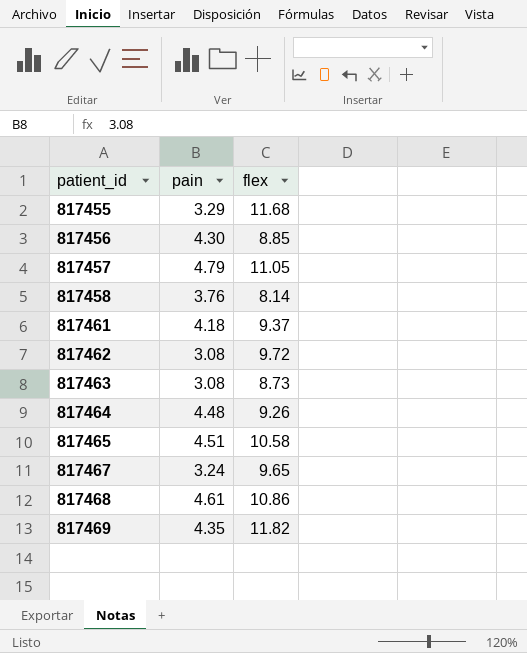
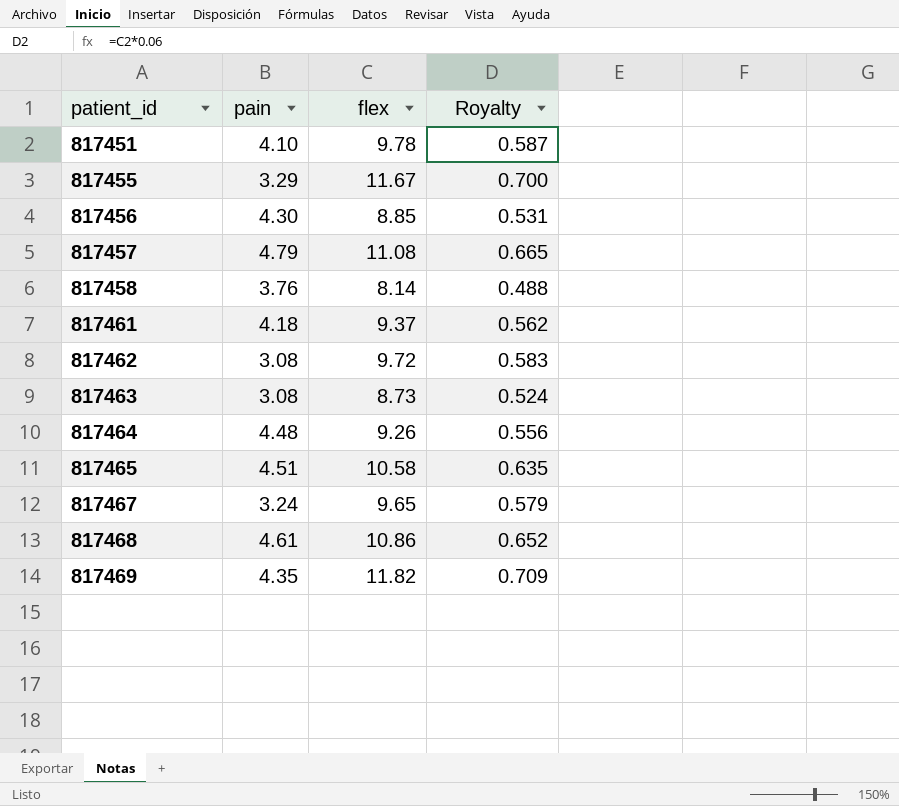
column Royalty | formula: none -> [flex] * 0.06
row 817451: none -> 4.10 | 9.78 | 0.587
817455 | flex: 11.68 -> 11.67
817457 | flex: 11.05 -> 11.08

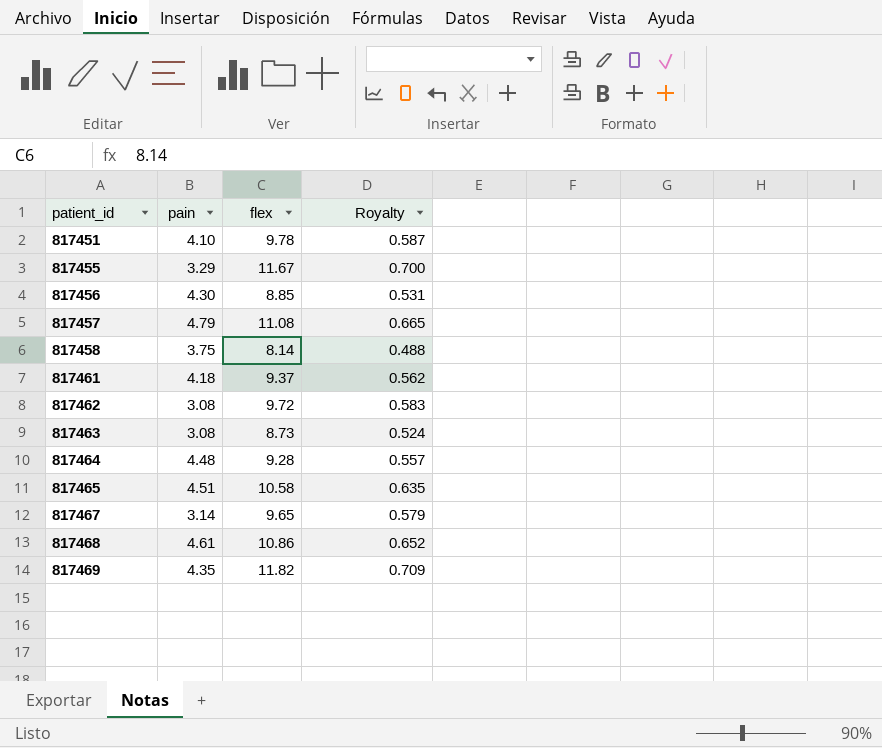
817458 | pain: 3.76 -> 3.75
817464 | flex: 9.26 -> 9.28
817464 | Royalty: 0.556 -> 0.557
817467 | pain: 3.24 -> 3.14

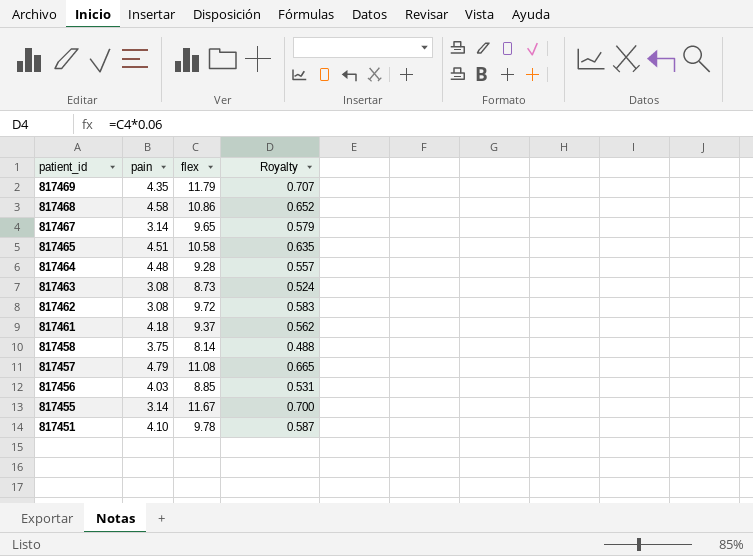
row order: patient_id ascending -> patient_id descending
817469 | flex: 11.82 -> 11.79
817469 | Royalty: 0.709 -> 0.707
817468 | pain: 4.61 -> 4.58
817456 | pain: 4.30 -> 4.03
817455 | pain: 3.29 -> 3.14

